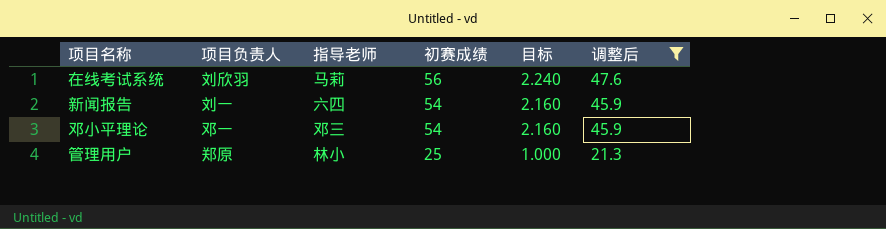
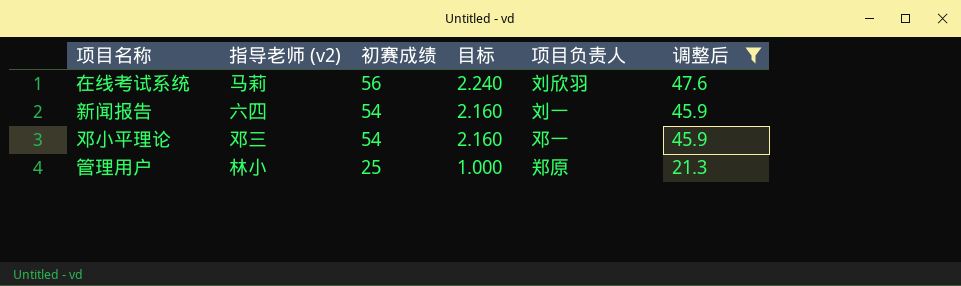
column name: 指导老师 -> 指导老师 (v2)
column 项目负责人 | position: 2 -> 5

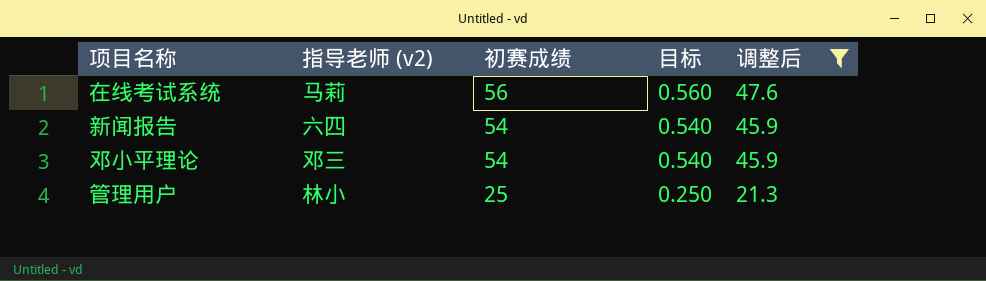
column 项目负责人 | position: 5 -> none
column 目标 | formula: [初赛成绩] * 0.04 -> [初赛成绩] * 0.01

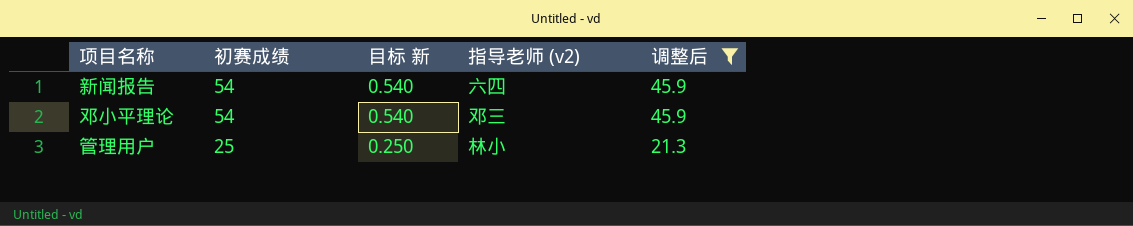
column name: 目标 -> 目标 新
column 指导老师 (v2) | position: 2 -> 4
row 在线考试系统: 马莉 | 56 | 0.560 | 47.6 -> none

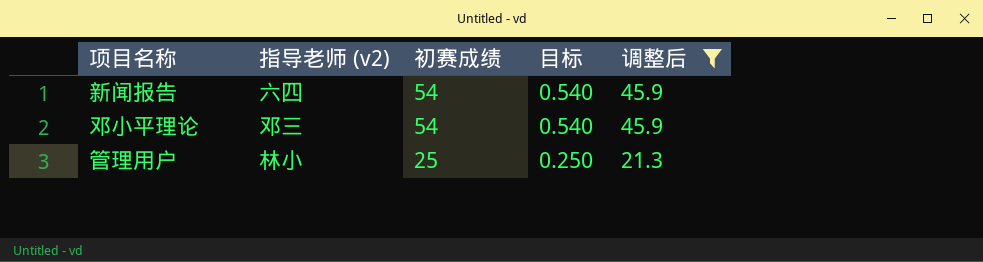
column 指导老师 (v2) | position: 4 -> 2
column name: 目标 新 -> 目标

